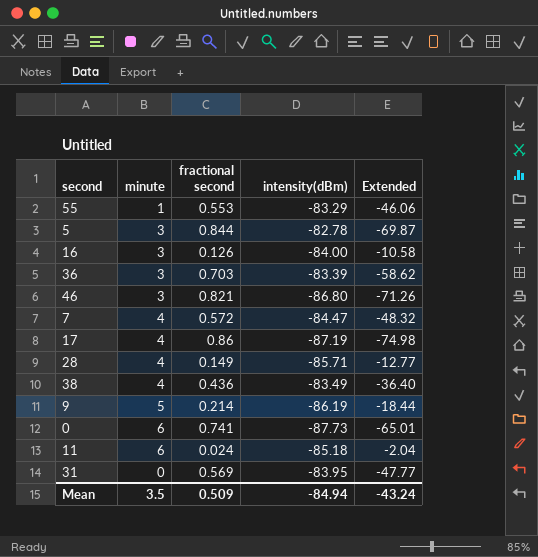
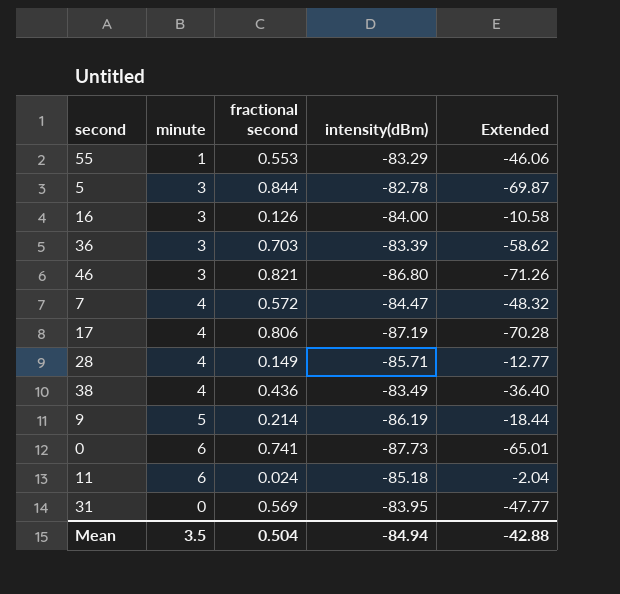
17 | fractional second: 0.86 -> 0.806
17 | Extended: -74.98 -> -70.28
Mean | fractional second: 0.509 -> 0.504
Mean | Extended: -43.24 -> -42.88

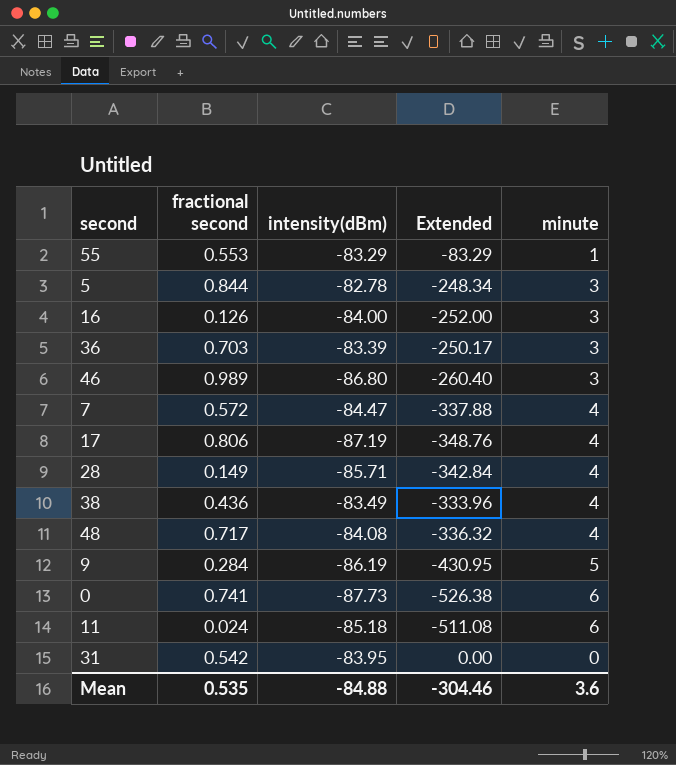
column Extended | formula: [fractional second] * [intensity(dBm)] -> [intensity(dBm)] * [minute]
column minute | position: 2 -> 5
46 | fractional second: 0.821 -> 0.989
row 48: none -> 0.717 | -84.08 | -336.32 | 4
9 | fractional second: 0.214 -> 0.284
31 | fractional second: 0.569 -> 0.542
Mean | fractional second: 0.504 -> 0.535
Mean | intensity(dBm): -84.94 -> -84.88
Mean | Extended: -42.88 -> -304.46
Mean | minute: 3.5 -> 3.6

